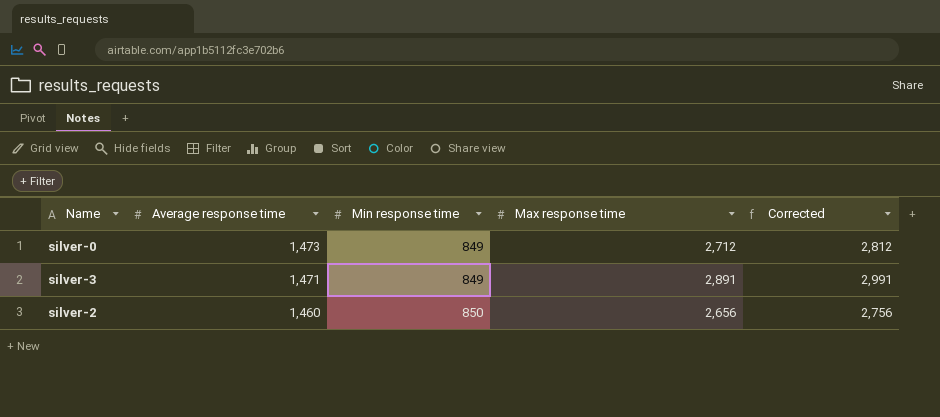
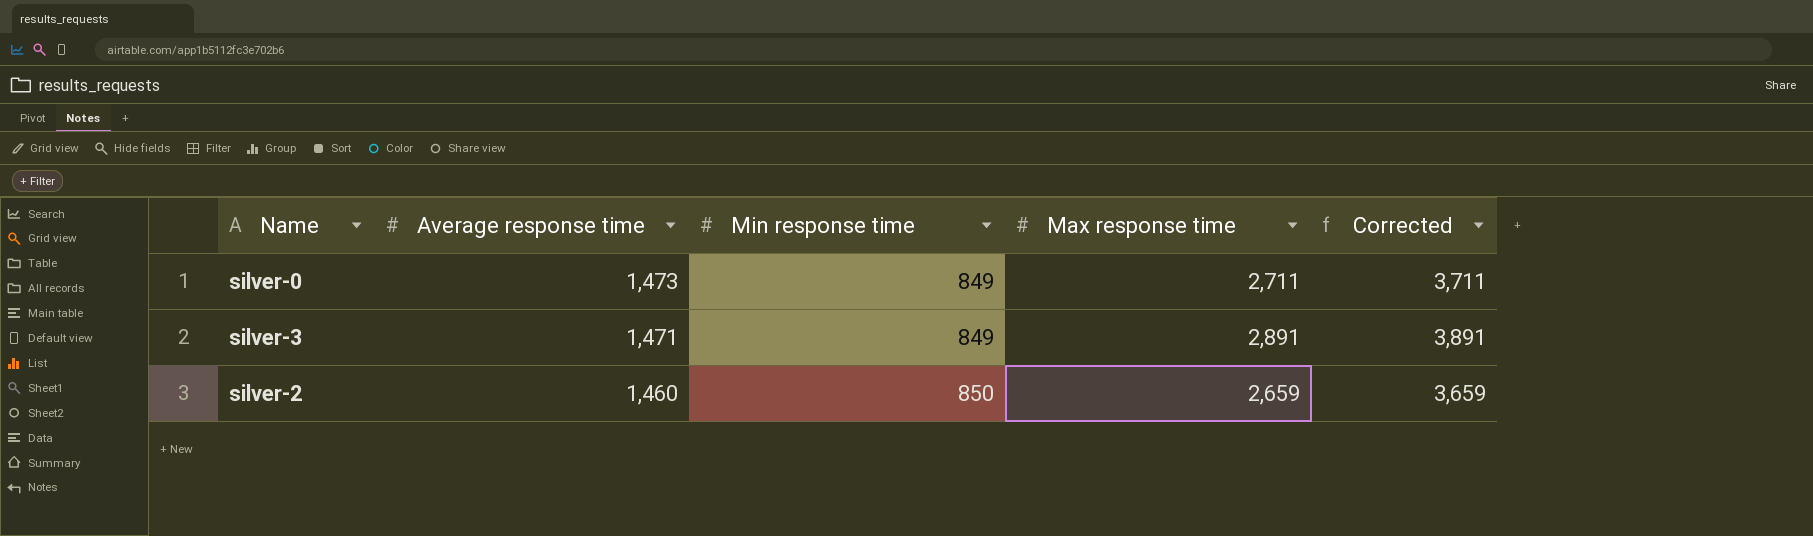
column Corrected | formula: [Max response time] + 100 -> [Max response time] + 1000
silver-0 | Max response time: 2,712 -> 2,711
silver-2 | Max response time: 2,656 -> 2,659

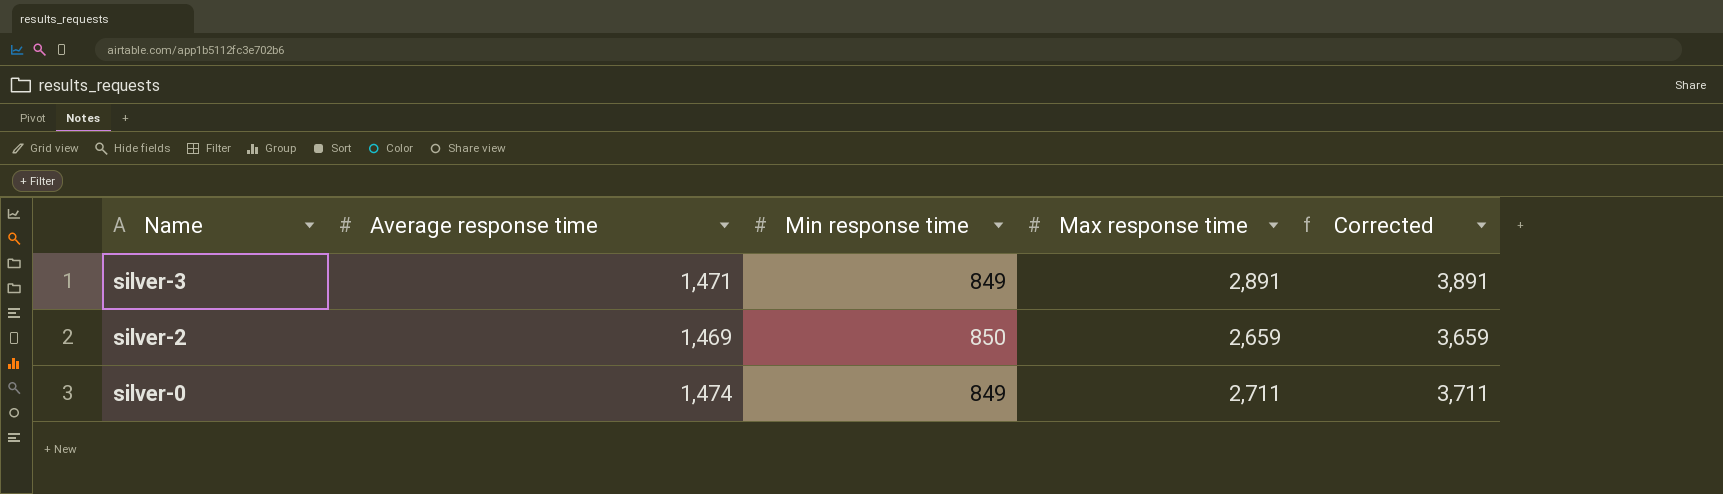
row order: Average response time descending -> Name descending
silver-2 | Average response time: 1,460 -> 1,469
silver-0 | Average response time: 1,473 -> 1,474

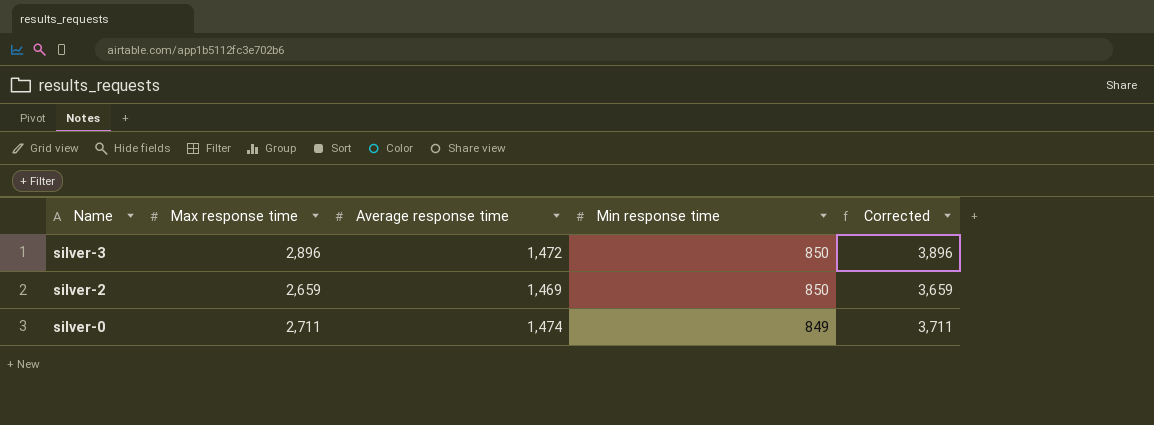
column Max response time | position: 4 -> 2
silver-3 | Max response time: 2,891 -> 2,896
silver-3 | Average response time: 1,471 -> 1,472
silver-3 | Min response time: 849 -> 850
silver-3 | Corrected: 3,891 -> 3,896

